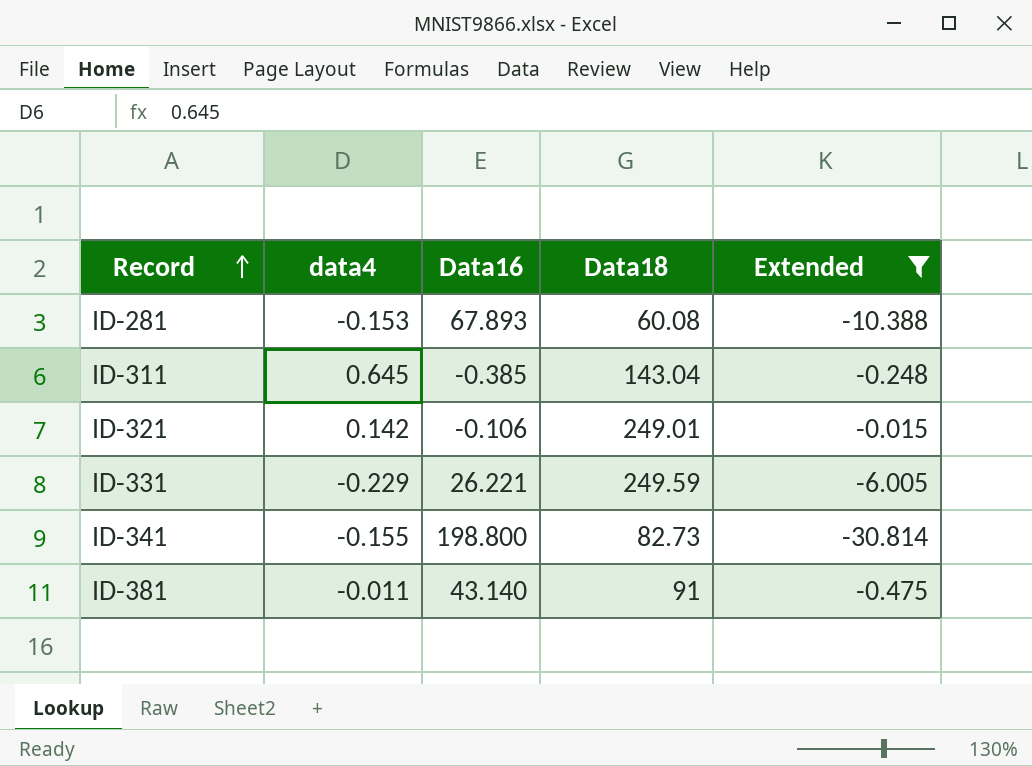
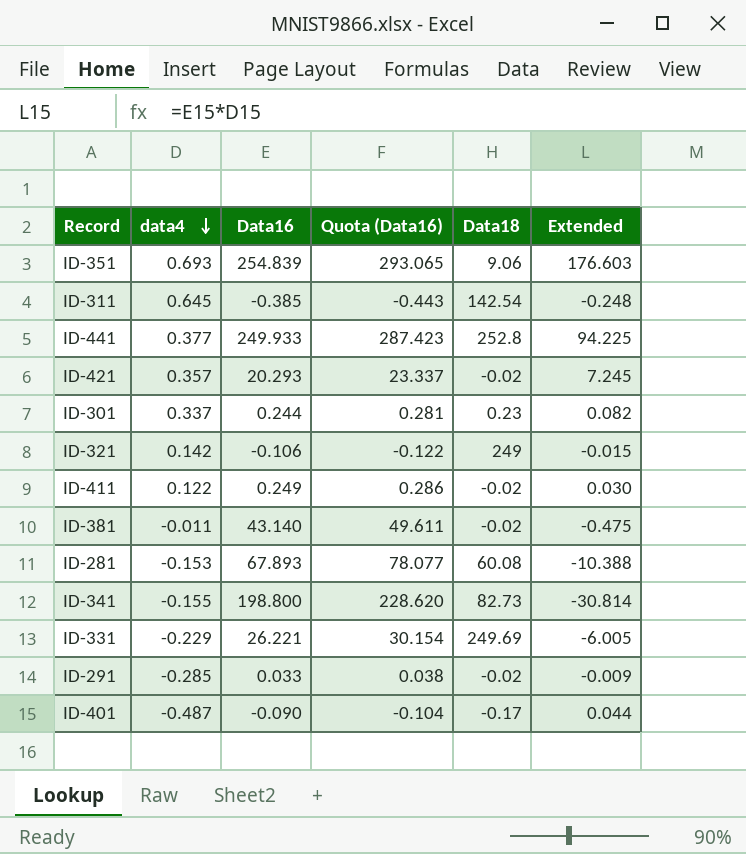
filter: Extended <= -0.015 -> none
row order: Record ascending -> data4 descending
column Quota (Data16) | formula: none -> [Data16] * 1.15
ID-311 | Data18: 143.04 -> 142.54
ID-321 | Data18: 249.01 -> 249
ID-381 | Data18: 91 -> -0.02
ID-331 | Data18: 249.59 -> 249.69

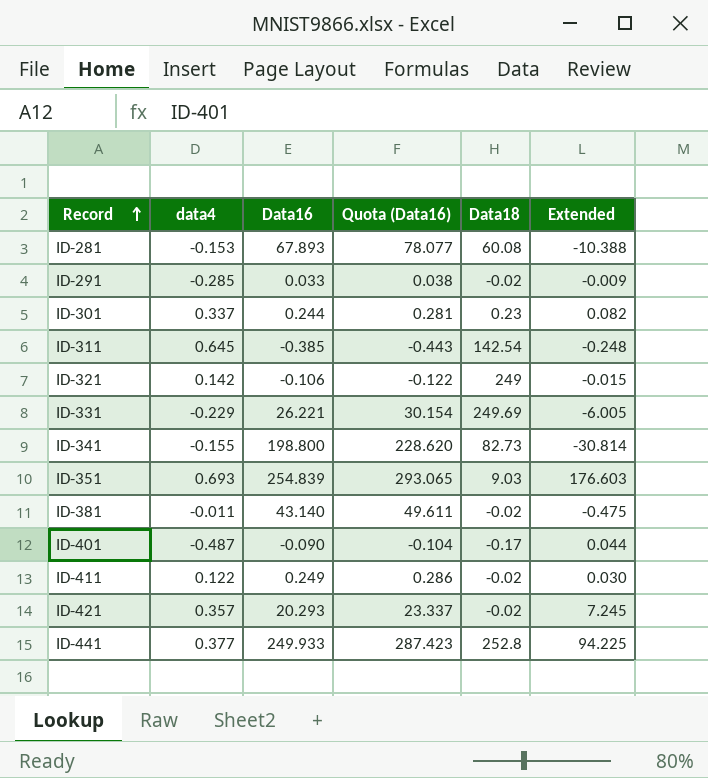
row order: data4 descending -> Record ascending
ID-351 | Data18: 9.06 -> 9.03

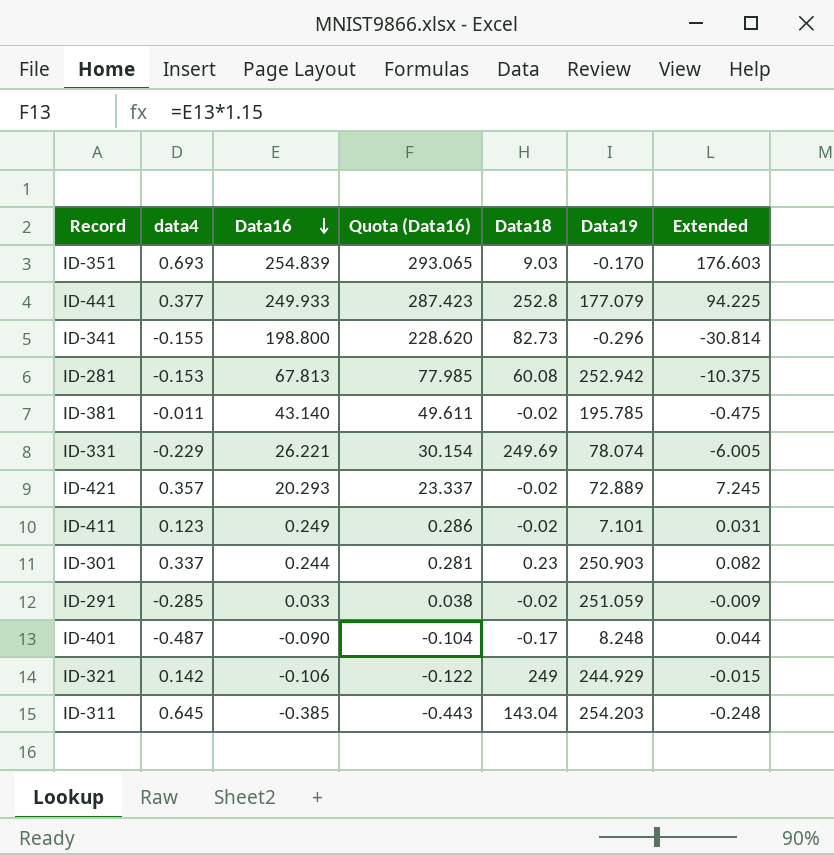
row order: Record ascending -> Data16 descending
column Data19 | position: none -> 6
ID-281 | Data16: 67.893 -> 67.813
ID-281 | Quota (Data16): 78.077 -> 77.985
ID-281 | Extended: -10.388 -> -10.375
ID-411 | data4: 0.122 -> 0.123
ID-411 | Extended: 0.030 -> 0.031
ID-311 | Data18: 142.54 -> 143.04

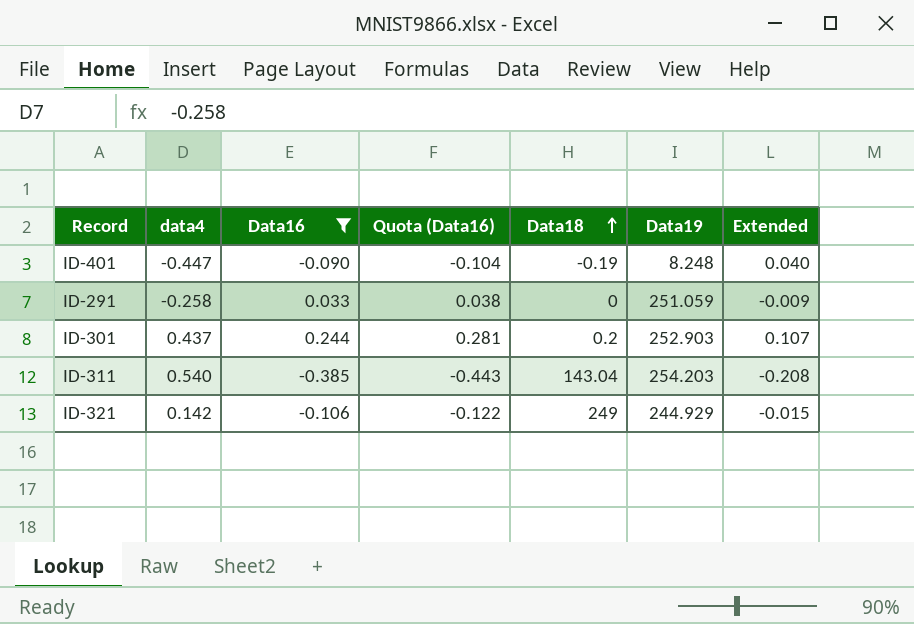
filter: none -> Data16 <= 0.244
row order: Data16 descending -> Data18 ascending
ID-401 | data4: -0.487 -> -0.447
ID-401 | Data18: -0.17 -> -0.19
ID-401 | Extended: 0.044 -> 0.040
ID-291 | data4: -0.285 -> -0.258
ID-291 | Data18: -0.02 -> 0
ID-301 | data4: 0.337 -> 0.437
ID-301 | Data18: 0.23 -> 0.2
ID-301 | Data19: 250.903 -> 252.903
ID-301 | Extended: 0.082 -> 0.107
ID-311 | data4: 0.645 -> 0.540
ID-311 | Extended: -0.248 -> -0.208

